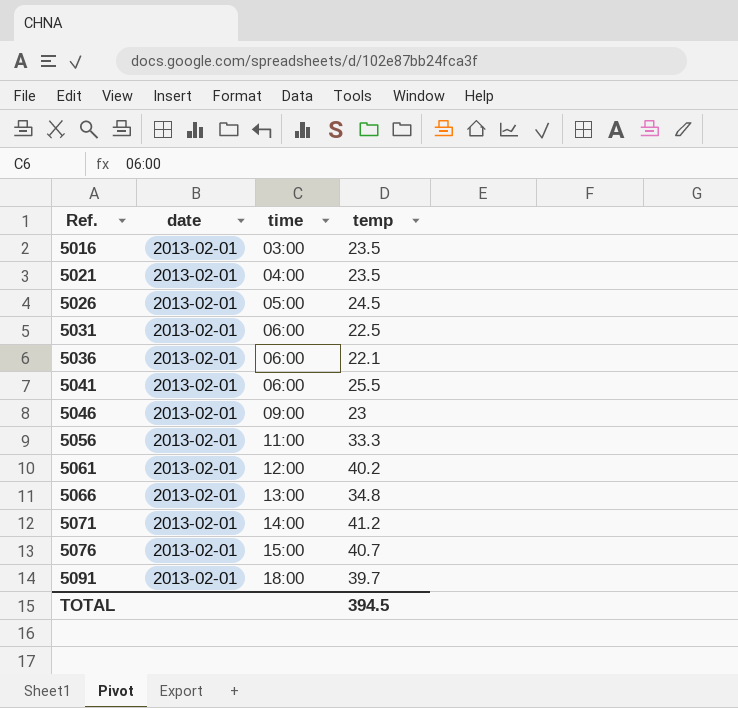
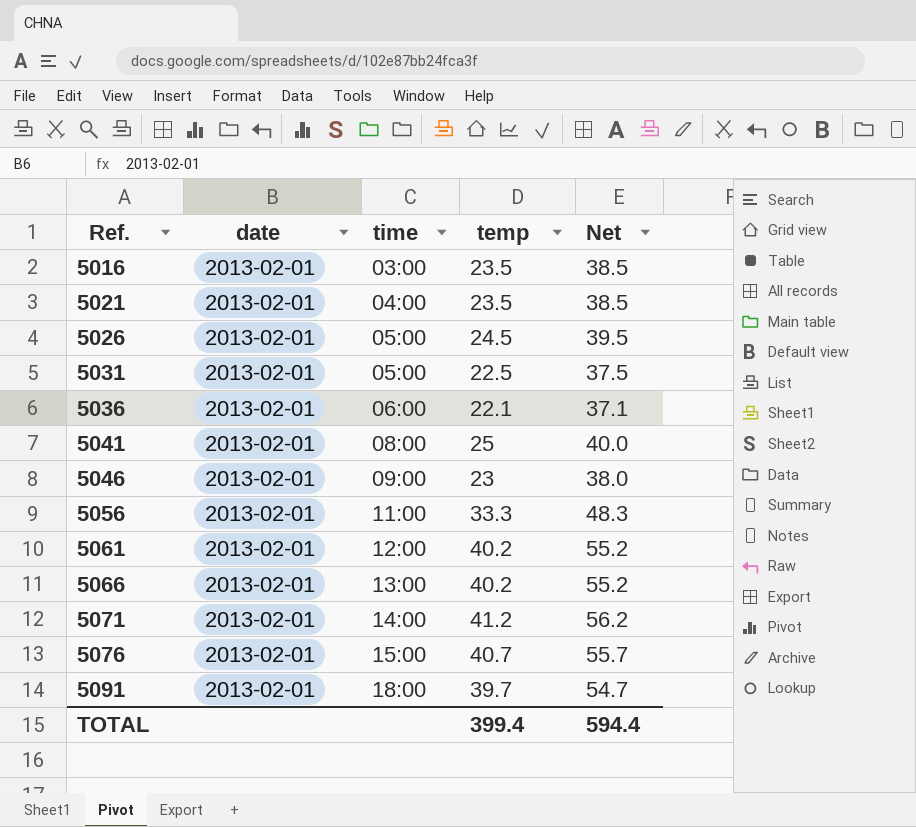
column Net | formula: none -> [temp] + 15
5031 | time: 06:00 -> 05:00
5041 | time: 06:00 -> 08:00
5041 | temp: 25.5 -> 25
5066 | temp: 34.8 -> 40.2
TOTAL | temp: 394.5 -> 399.4

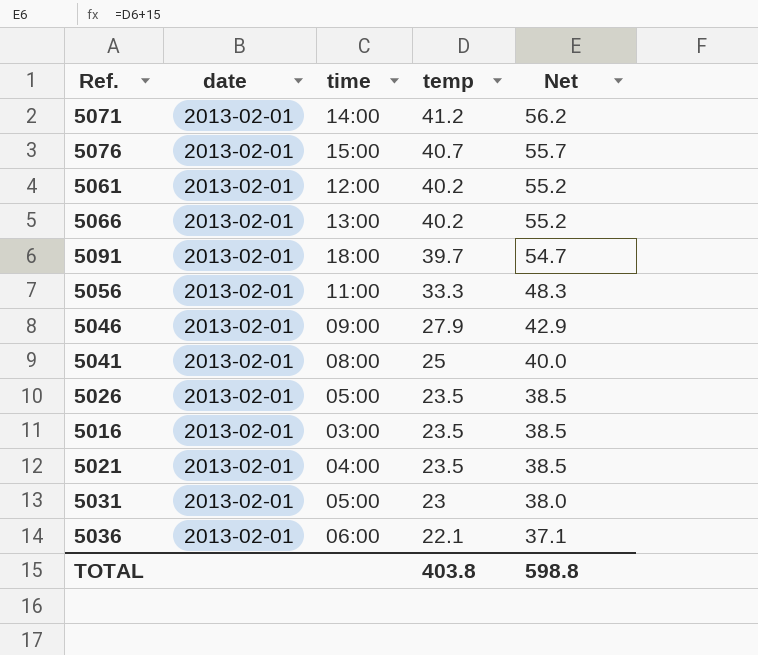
row order: Ref. ascending -> temp descending
5046 | temp: 23 -> 27.9
5046 | Net: 38.0 -> 42.9
5026 | temp: 24.5 -> 23.5
5026 | Net: 39.5 -> 38.5
5031 | temp: 22.5 -> 23
5031 | Net: 37.5 -> 38.0
TOTAL | temp: 399.4 -> 403.8
TOTAL | Net: 594.4 -> 598.8

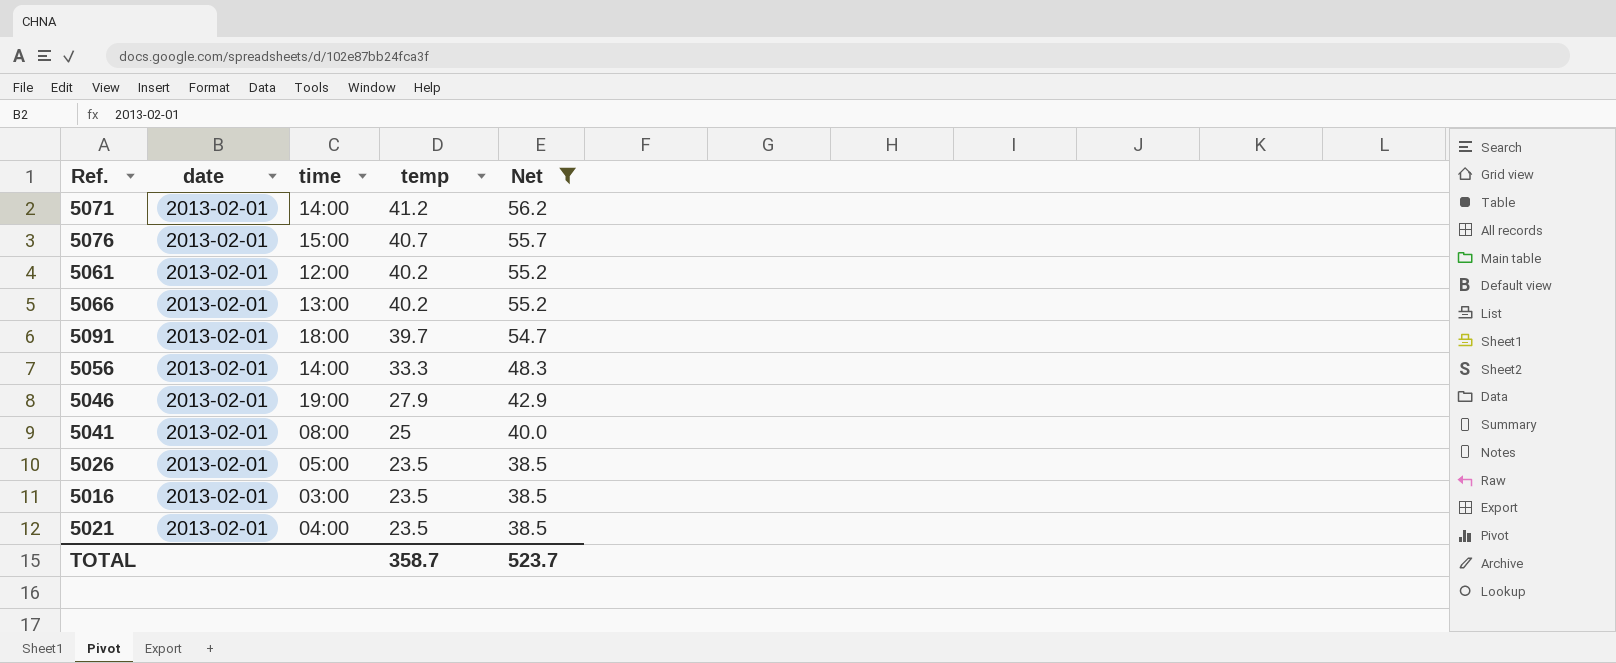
filter: none -> Net >= 38.5
5056 | time: 11:00 -> 14:00
5046 | time: 09:00 -> 19:00
TOTAL | temp: 403.8 -> 358.7
TOTAL | Net: 598.8 -> 523.7

